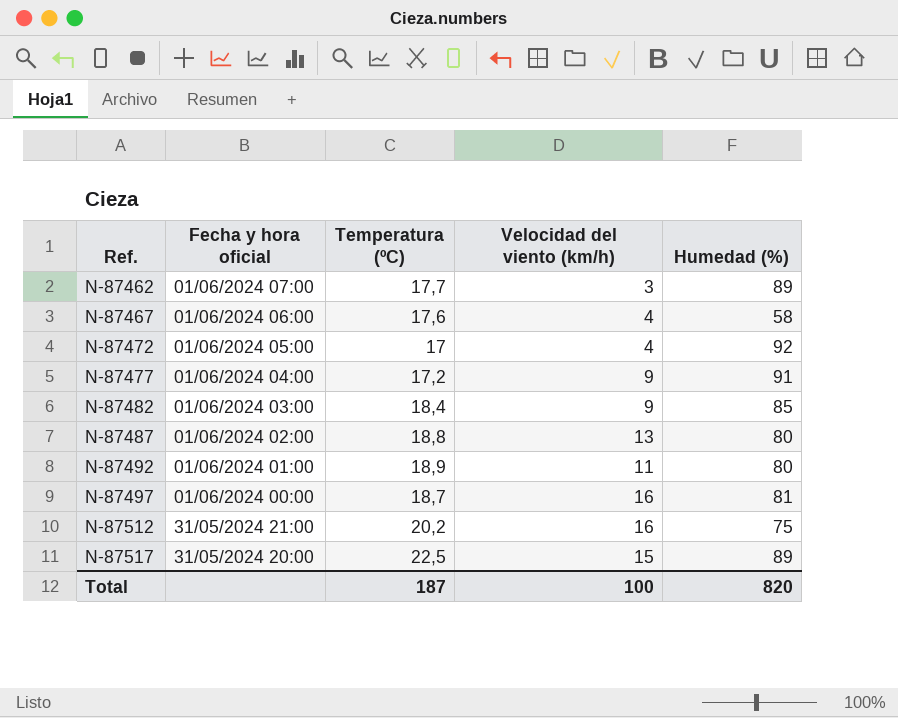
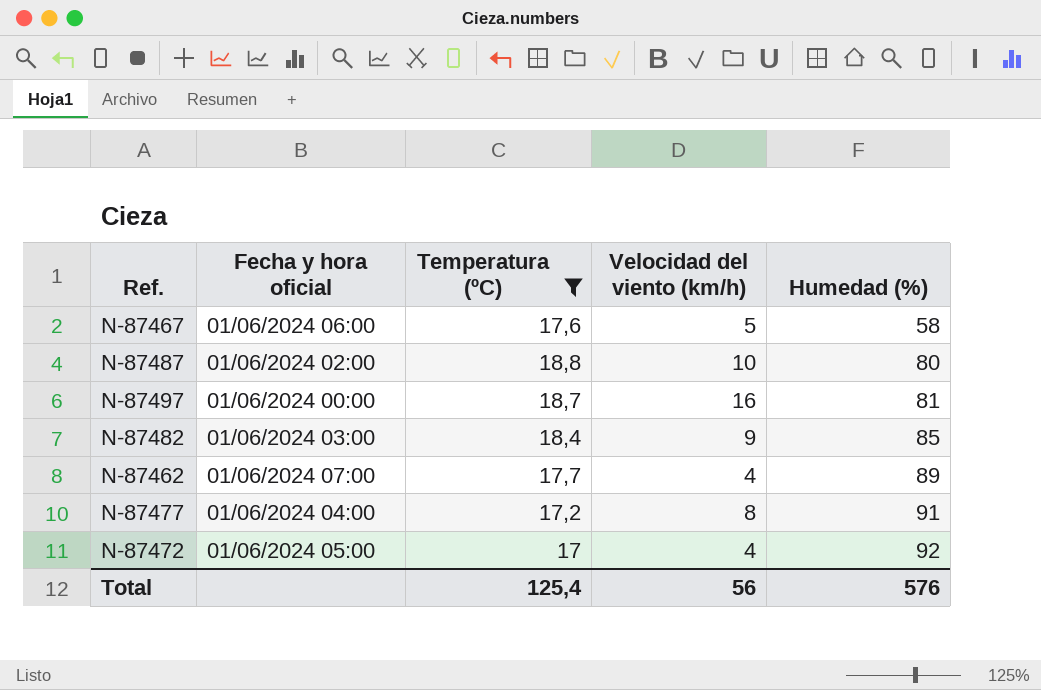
filter: none -> Temperatura (ºC) <= 18,8
row order: Ref. ascending -> Humedad (%) ascending
N-87467 | Velocidad del viento (km/h): 4 -> 5
N-87487 | Velocidad del viento (km/h): 13 -> 10
N-87462 | Velocidad del viento (km/h): 3 -> 4
N-87477 | Velocidad del viento (km/h): 9 -> 8
Total | Temperatura (ºC): 187 -> 125,4
Total | Velocidad del viento (km/h): 100 -> 56
Total | Humedad (%): 820 -> 576

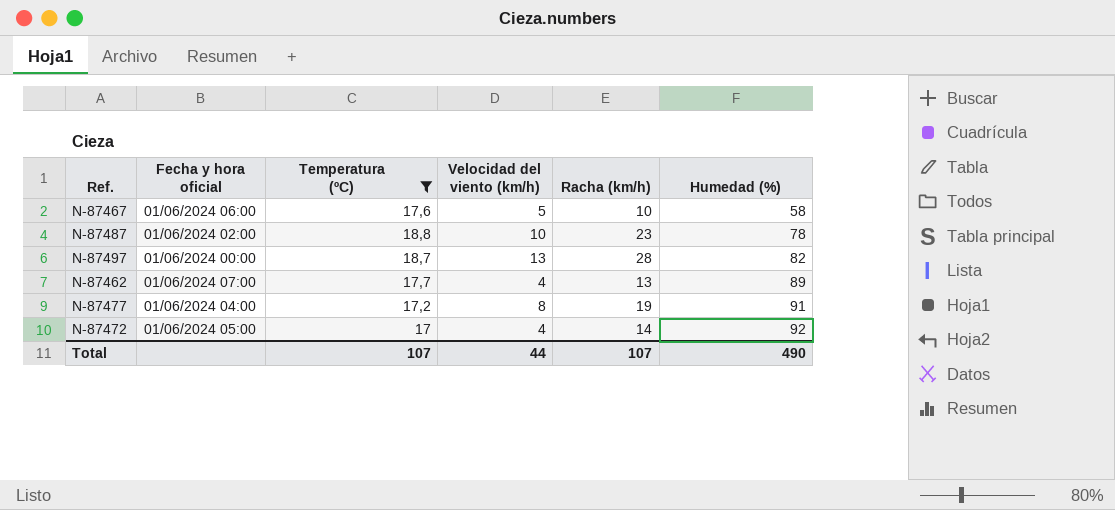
column Racha (km/h) | position: none -> 5
row N-87482: 01/06/2024 03:00 | 18,4 | 9 | 85 -> none
N-87487 | Humedad (%): 80 -> 78
N-87497 | Velocidad del viento (km/h): 16 -> 13
N-87497 | Humedad (%): 81 -> 82
Total | Temperatura (ºC): 125,4 -> 107
Total | Velocidad del viento (km/h): 56 -> 44
Total | Humedad (%): 576 -> 490

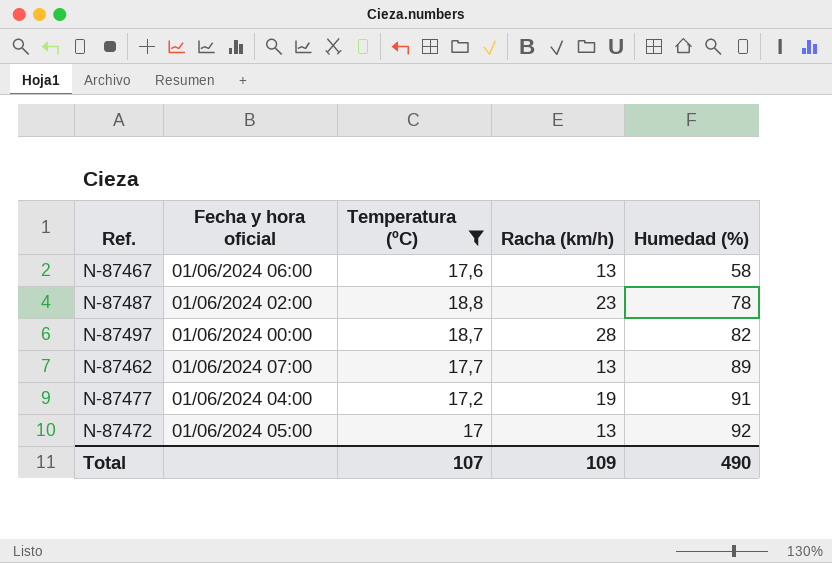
column Velocidad del viento (km/h) | position: 4 -> none
N-87467 | Racha (km/h): 10 -> 13
N-87472 | Racha (km/h): 14 -> 13
Total | Racha (km/h): 107 -> 109

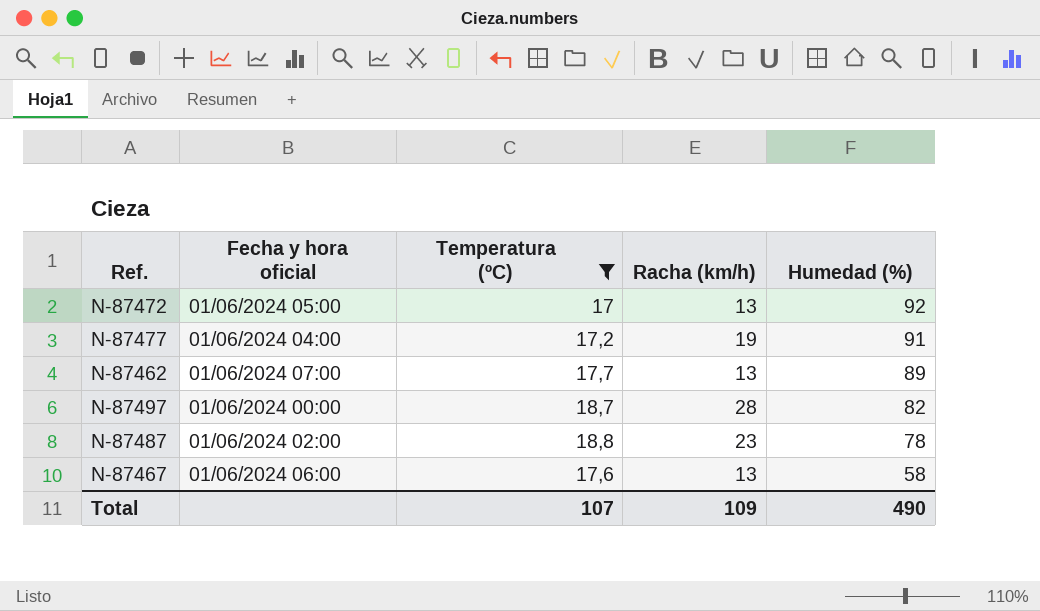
row order: Humedad (%) ascending -> Humedad (%) descending

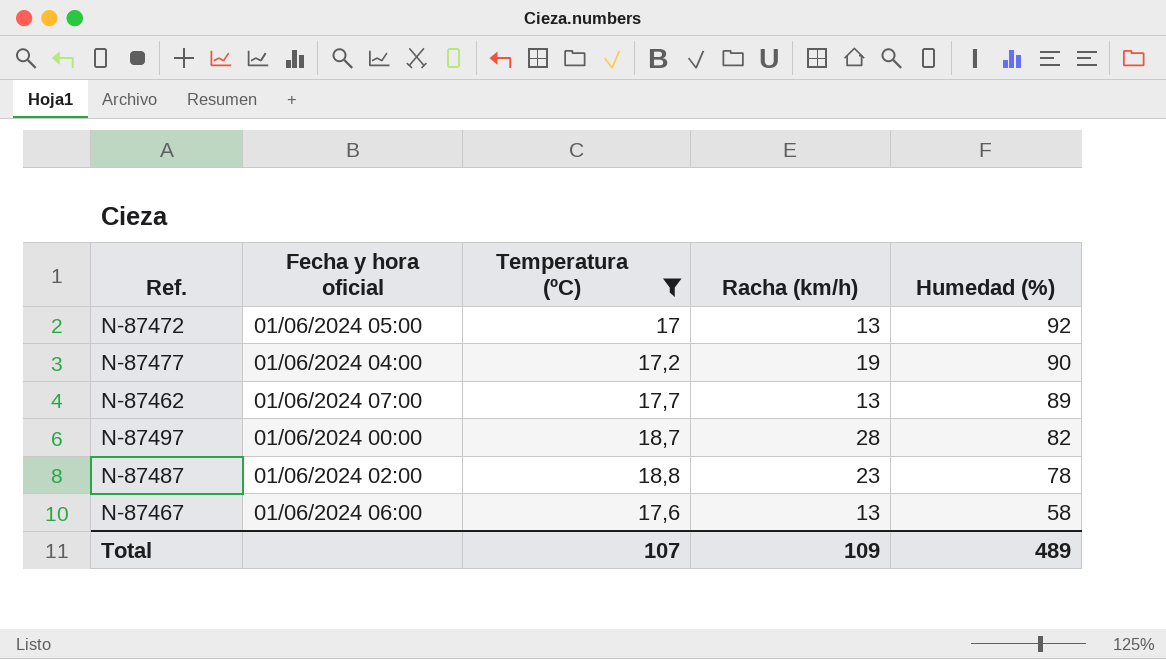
N-87477 | Humedad (%): 91 -> 90
Total | Humedad (%): 490 -> 489

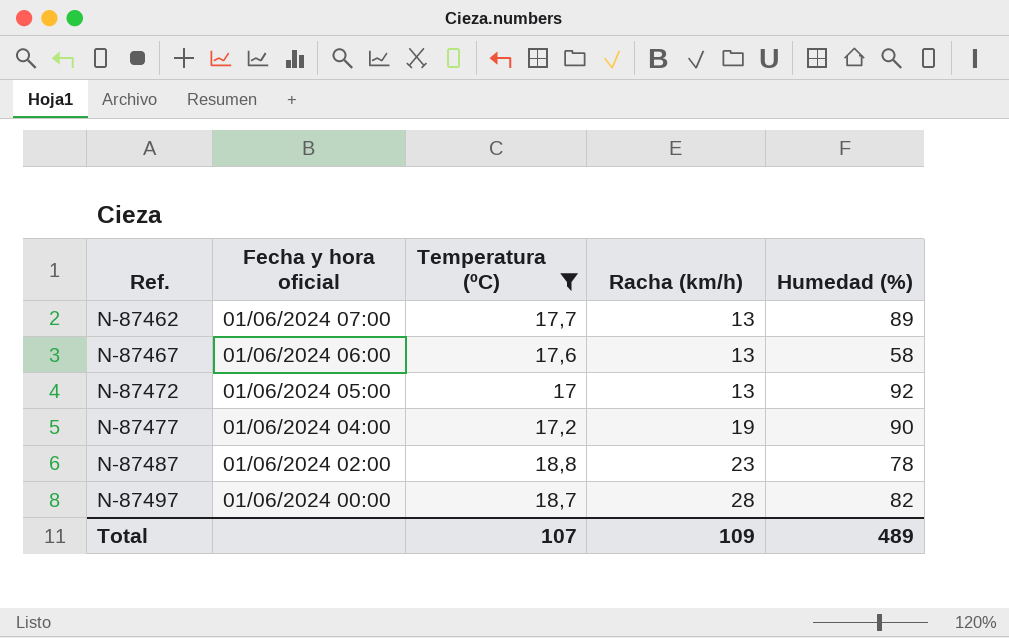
row order: Humedad (%) descending -> Ref. ascending

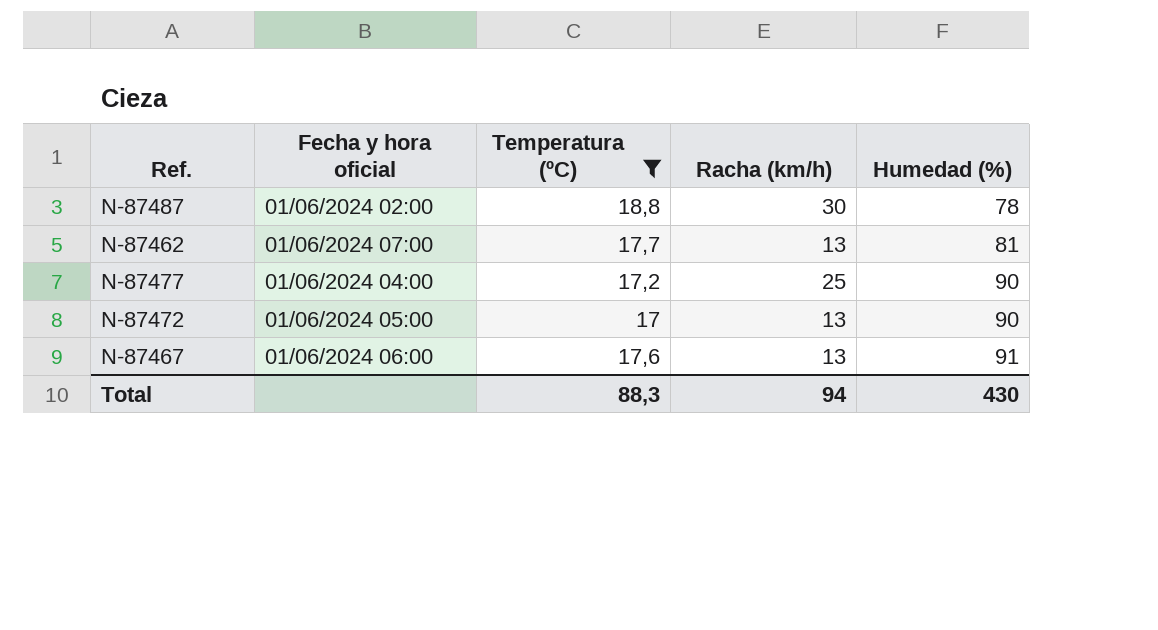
row order: Ref. ascending -> Humedad (%) ascending
row N-87497: 01/06/2024 00:00 | 18,7 | 28 | 82 -> none
N-87487 | Racha (km/h): 23 -> 30
N-87462 | Humedad (%): 89 -> 81
N-87477 | Racha (km/h): 19 -> 25
N-87472 | Humedad (%): 92 -> 90
N-87467 | Humedad (%): 58 -> 91
Total | Temperatura (ºC): 107 -> 88,3
Total | Racha (km/h): 109 -> 94
Total | Humedad (%): 489 -> 430

